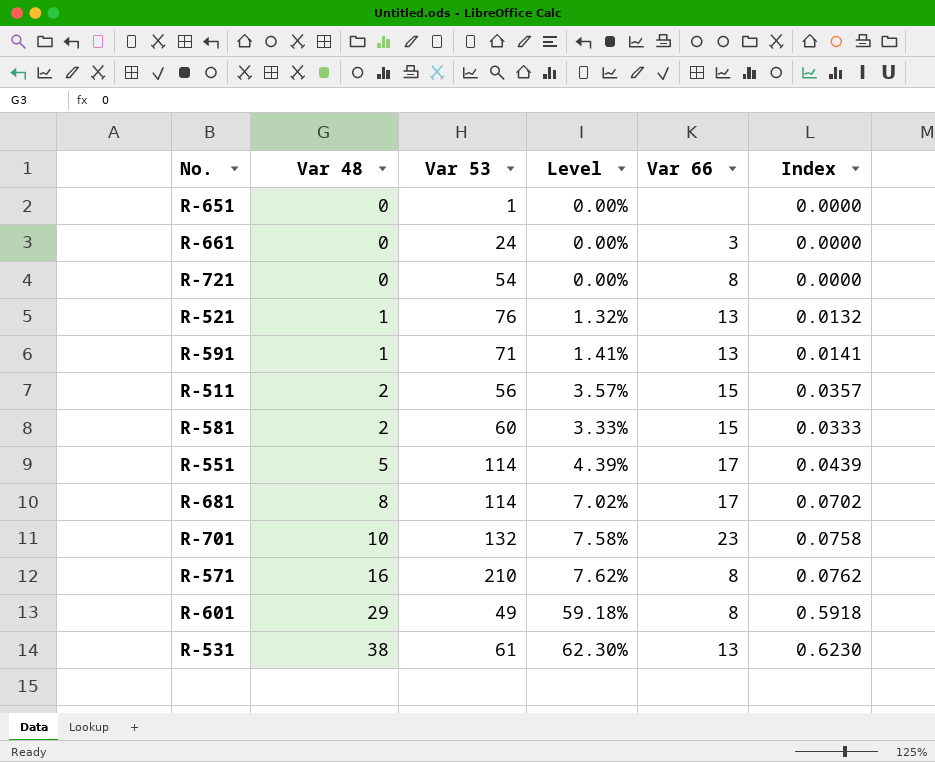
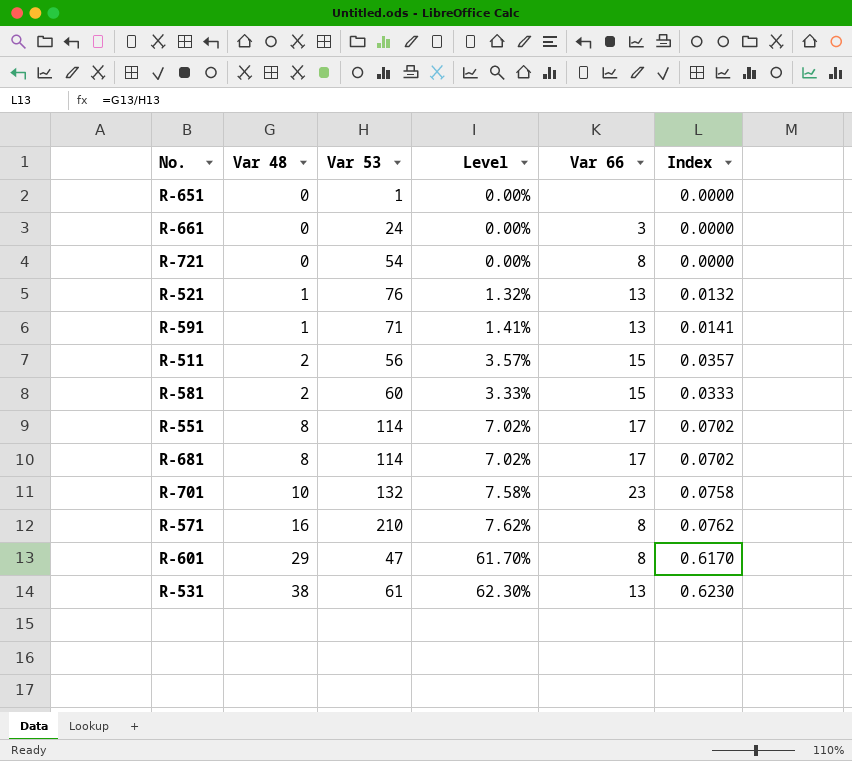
R-551 | Var 48: 5 -> 8
R-551 | Level: 4.39% -> 7.02%
R-551 | Index: 0.0439 -> 0.0702
R-601 | Var 53: 49 -> 47
R-601 | Level: 59.18% -> 61.70%
R-601 | Index: 0.5918 -> 0.6170

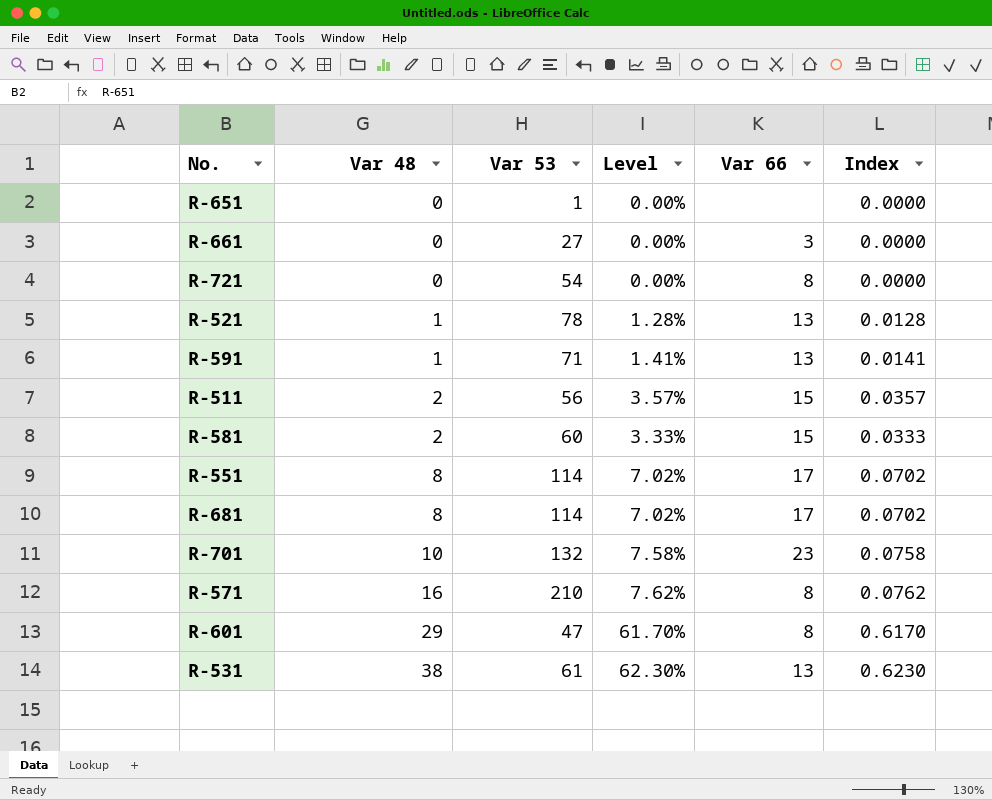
R-661 | Var 53: 24 -> 27
R-521 | Var 53: 76 -> 78
R-521 | Level: 1.32% -> 1.28%
R-521 | Index: 0.0132 -> 0.0128

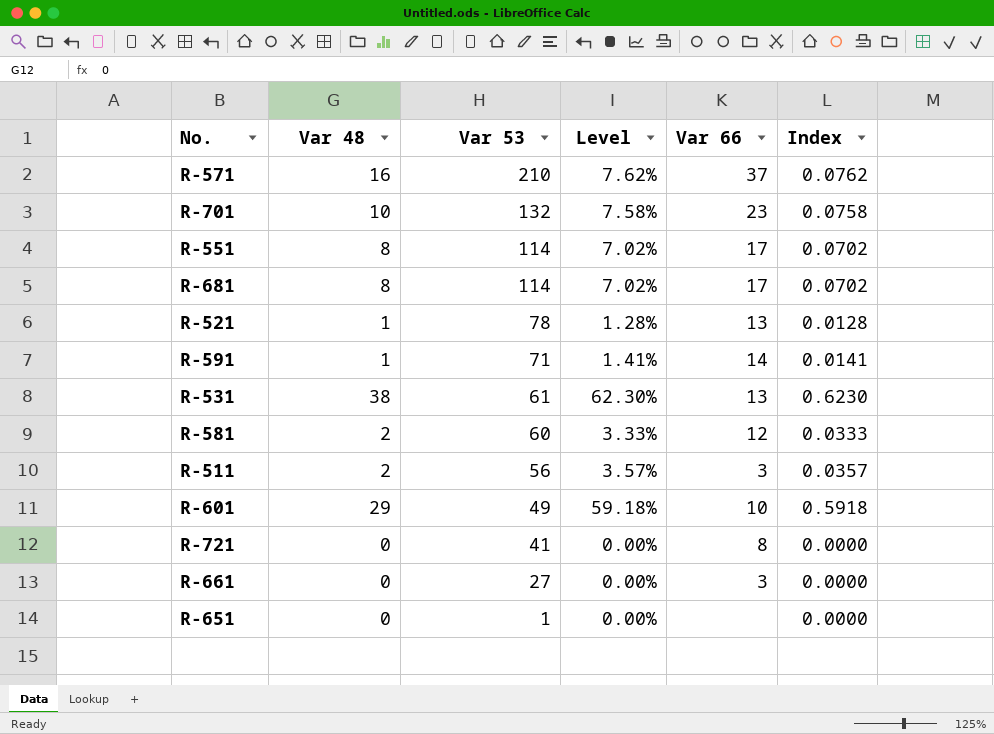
row order: Var 48 ascending -> Var 53 descending
R-571 | Var 66: 8 -> 37
R-591 | Var 66: 13 -> 14
R-581 | Var 66: 15 -> 12
R-511 | Var 66: 15 -> 3
R-601 | Var 53: 47 -> 49
R-601 | Level: 61.70% -> 59.18%
R-601 | Var 66: 8 -> 10
R-601 | Index: 0.6170 -> 0.5918
R-721 | Var 53: 54 -> 41

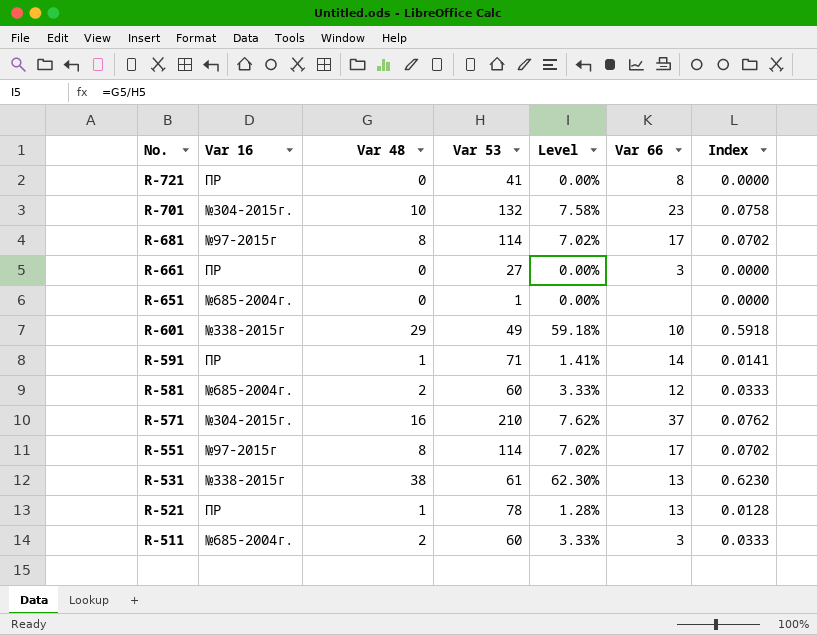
row order: Var 53 descending -> No. descending
column Var 16 | position: none -> 2
R-511 | Var 53: 56 -> 60
R-511 | Level: 3.57% -> 3.33%
R-511 | Index: 0.0357 -> 0.0333

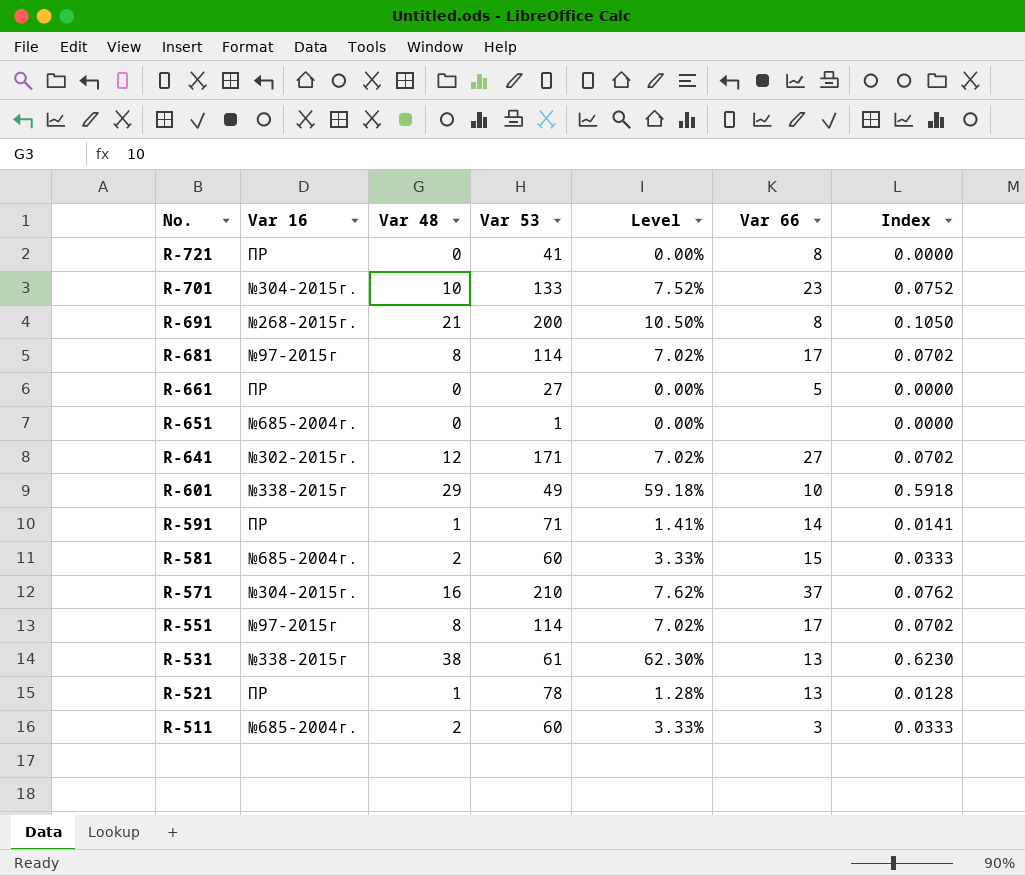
R-701 | Var 53: 132 -> 133
R-701 | Level: 7.58% -> 7.52%
R-701 | Index: 0.0758 -> 0.0752
row R-691: none -> №268-2015г. | 21 | 200 | 10.50% | 8 | 0.1050
R-661 | Var 66: 3 -> 5
row R-641: none -> №302-2015г. | 12 | 171 | 7.02% | 27 | 0.0702
R-581 | Var 66: 12 -> 15

